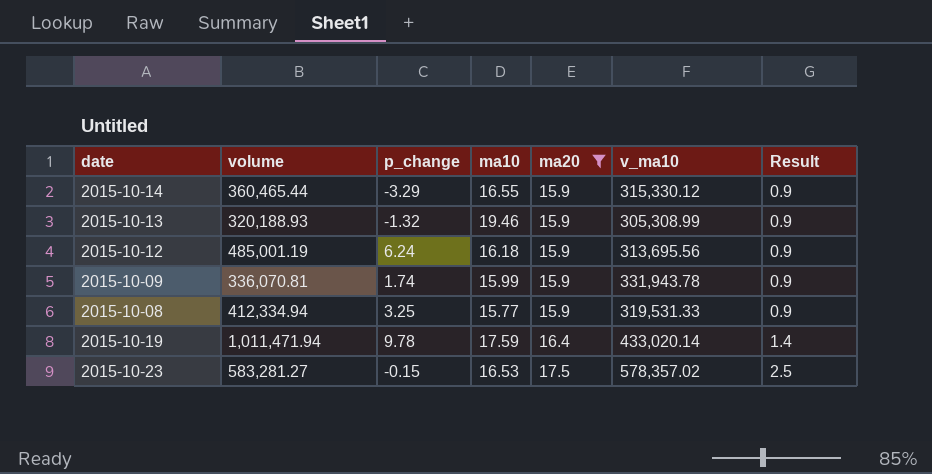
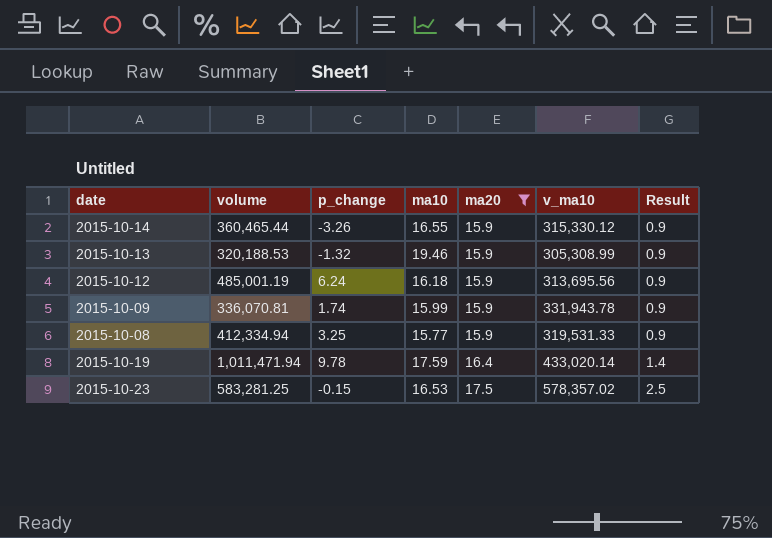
2015-10-14 | p_change: -3.29 -> -3.26
2015-10-13 | volume: 320,188.93 -> 320,188.53
2015-10-23 | volume: 583,281.27 -> 583,281.25

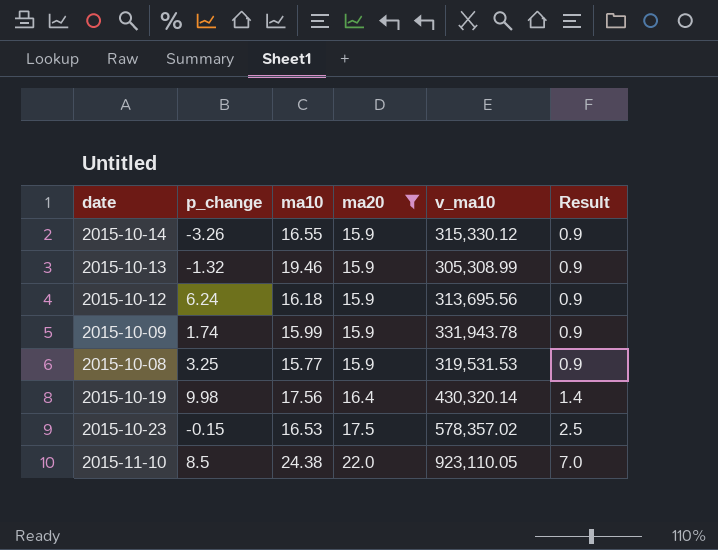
column volume | position: 2 -> none
2015-10-08 | v_ma10: 319,531.33 -> 319,531.53
2015-10-19 | p_change: 9.78 -> 9.98
2015-10-19 | ma10: 17.59 -> 17.56
2015-10-19 | v_ma10: 433,020.14 -> 430,320.14
row 2015-11-10: none -> 8.5 | 24.38 | 22.0 | 923,110.05 | 7.0

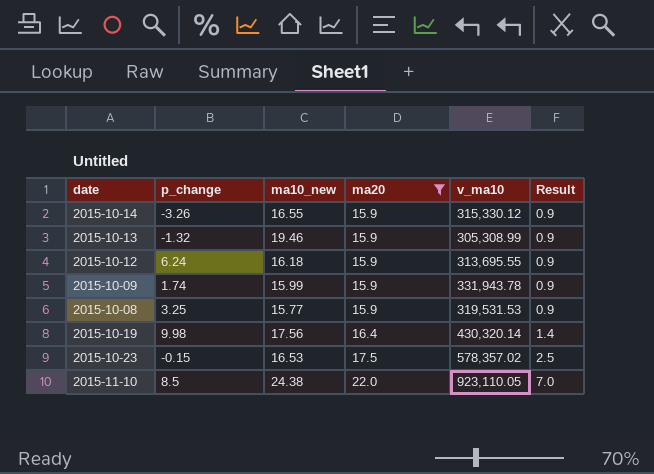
column name: ma10 -> ma10_new
2015-10-12 | v_ma10: 313,695.56 -> 313,695.55

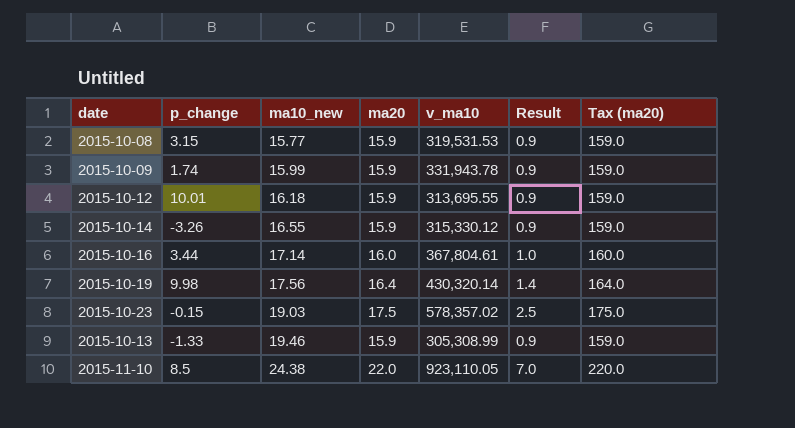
filter: ma20 != 16.0 -> none
row order: ma20 ascending -> ma10_new ascending
column Tax (ma20) | formula: none -> [ma20] * 10
2015-10-08 | p_change: 3.25 -> 3.15
2015-10-12 | p_change: 6.24 -> 10.01
2015-10-23 | ma10_new: 16.53 -> 19.03
2015-10-13 | p_change: -1.32 -> -1.33

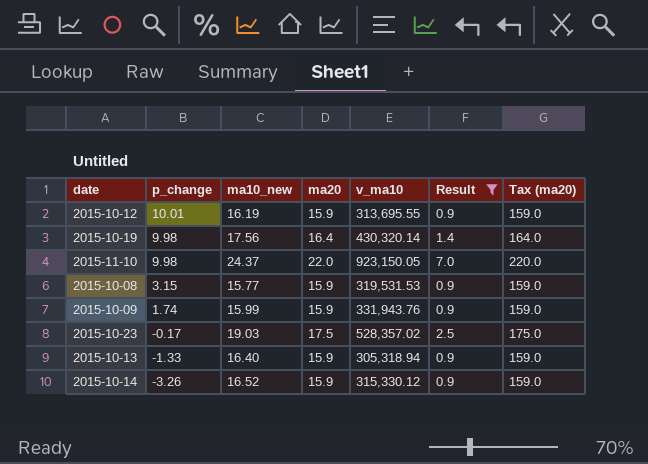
filter: none -> Result != 1.0
row order: ma10_new ascending -> p_change descending
2015-10-12 | ma10_new: 16.18 -> 16.19
2015-11-10 | p_change: 8.5 -> 9.98
2015-11-10 | ma10_new: 24.38 -> 24.37
2015-11-10 | v_ma10: 923,110.05 -> 923,150.05
2015-10-09 | v_ma10: 331,943.78 -> 331,943.76
2015-10-23 | p_change: -0.15 -> -0.17
2015-10-23 | v_ma10: 578,357.02 -> 528,357.02
2015-10-13 | ma10_new: 19.46 -> 16.40
2015-10-13 | v_ma10: 305,308.99 -> 305,318.94
2015-10-14 | ma10_new: 16.55 -> 16.52

